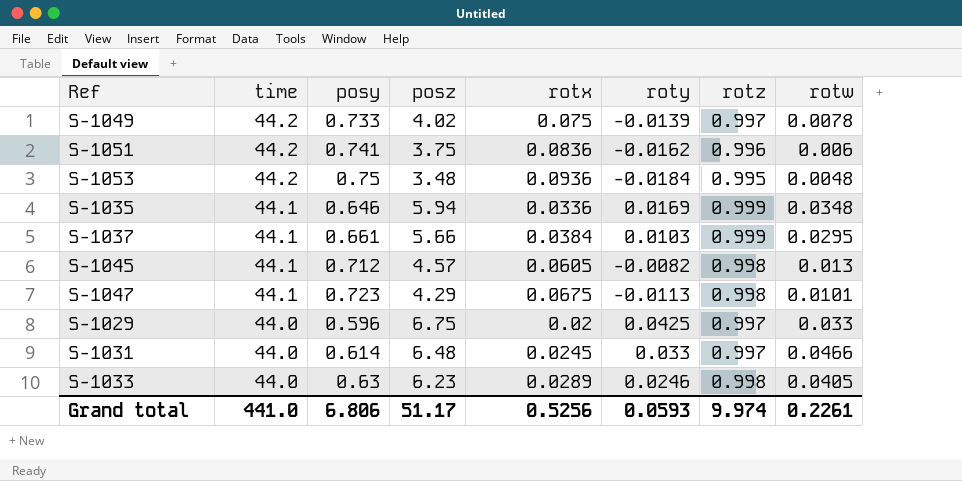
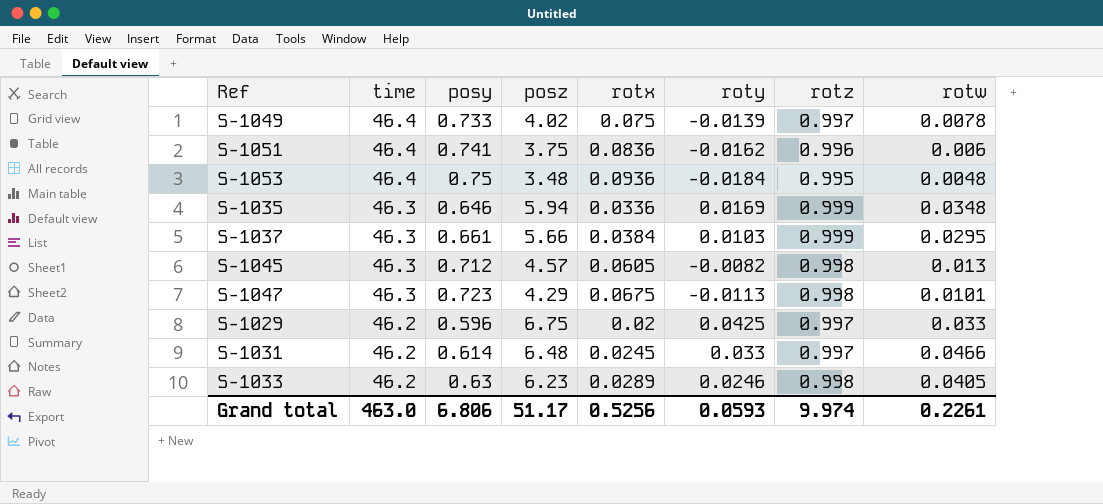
S-1049 | time: 44.2 -> 46.4
S-1051 | time: 44.2 -> 46.4
S-1053 | time: 44.2 -> 46.4
S-1035 | time: 44.1 -> 46.3
S-1037 | time: 44.1 -> 46.3
S-1045 | time: 44.1 -> 46.3
S-1047 | time: 44.1 -> 46.3
S-1029 | time: 44.0 -> 46.2
S-1031 | time: 44.0 -> 46.2
S-1033 | time: 44.0 -> 46.2
Grand total | time: 441.0 -> 463.0

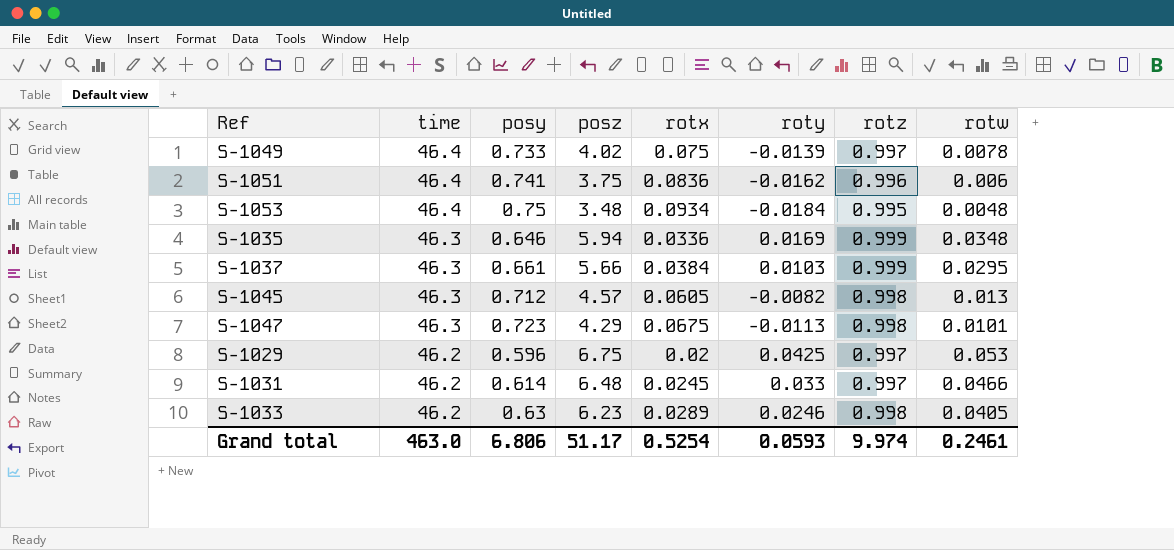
S-1053 | rotx: 0.0936 -> 0.0934
S-1029 | rotw: 0.033 -> 0.053
Grand total | rotx: 0.5256 -> 0.5254
Grand total | rotw: 0.2261 -> 0.2461

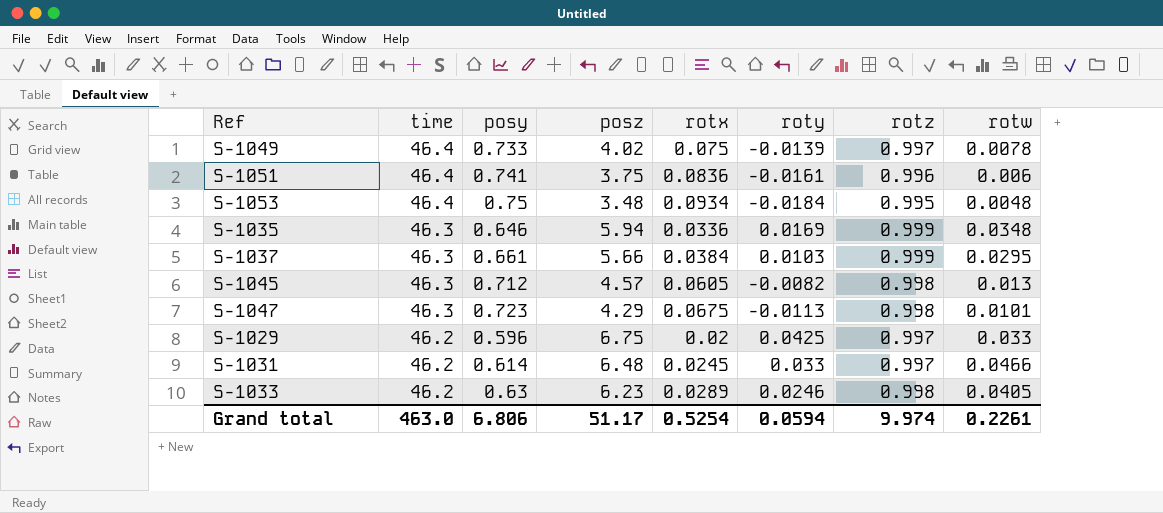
S-1051 | roty: -0.0162 -> -0.0161
S-1029 | rotw: 0.053 -> 0.033
Grand total | roty: 0.0593 -> 0.0594
Grand total | rotw: 0.2461 -> 0.2261

